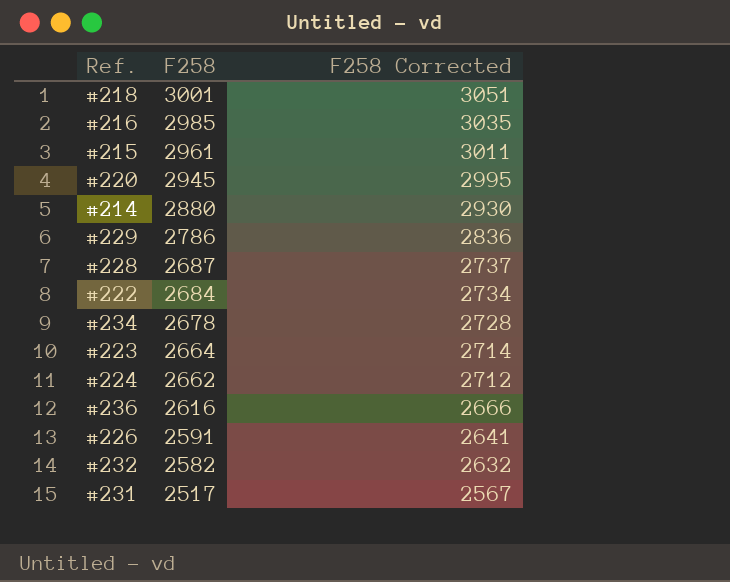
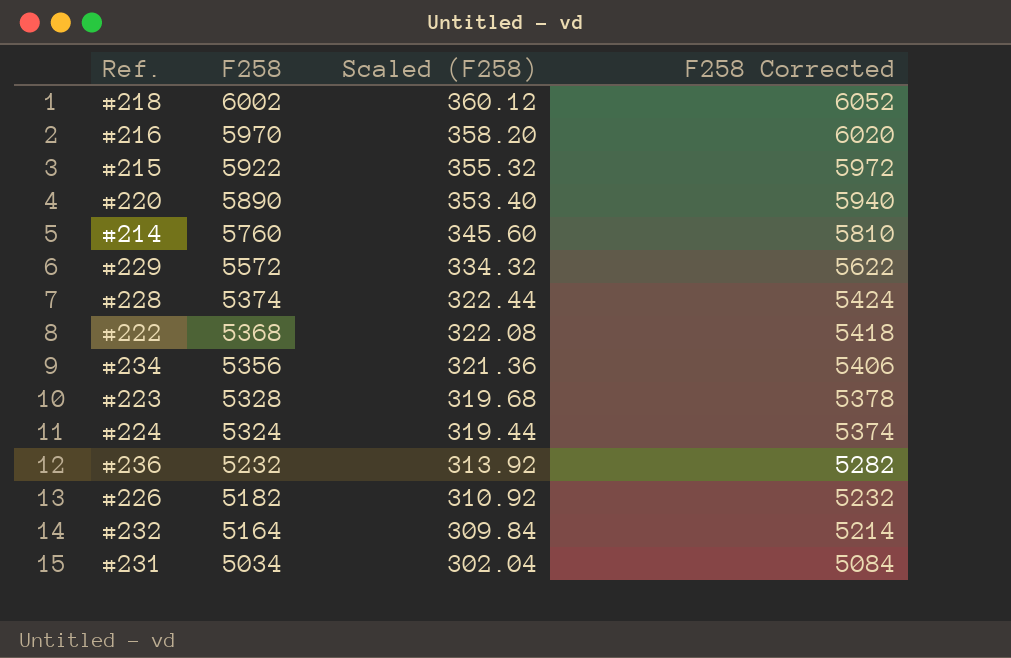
column Scaled (F258) | formula: none -> [F258] * 0.06
#218 | F258: 3001 -> 6002
#218 | F258 Corrected: 3051 -> 6052
#216 | F258: 2985 -> 5970
#216 | F258 Corrected: 3035 -> 6020
#215 | F258: 2961 -> 5922
#215 | F258 Corrected: 3011 -> 5972
#220 | F258: 2945 -> 5890
#220 | F258 Corrected: 2995 -> 5940
#214 | F258: 2880 -> 5760
#214 | F258 Corrected: 2930 -> 5810
#229 | F258: 2786 -> 5572
#229 | F258 Corrected: 2836 -> 5622
#228 | F258: 2687 -> 5374
#228 | F258 Corrected: 2737 -> 5424
#222 | F258: 2684 -> 5368
#222 | F258 Corrected: 2734 -> 5418
#234 | F258: 2678 -> 5356
#234 | F258 Corrected: 2728 -> 5406
#223 | F258: 2664 -> 5328
#223 | F258 Corrected: 2714 -> 5378
#224 | F258: 2662 -> 5324
#224 | F258 Corrected: 2712 -> 5374
#236 | F258: 2616 -> 5232
#236 | F258 Corrected: 2666 -> 5282
#226 | F258: 2591 -> 5182
#226 | F258 Corrected: 2641 -> 5232
#232 | F258: 2582 -> 5164
#232 | F258 Corrected: 2632 -> 5214
#231 | F258: 2517 -> 5034
#231 | F258 Corrected: 2567 -> 5084

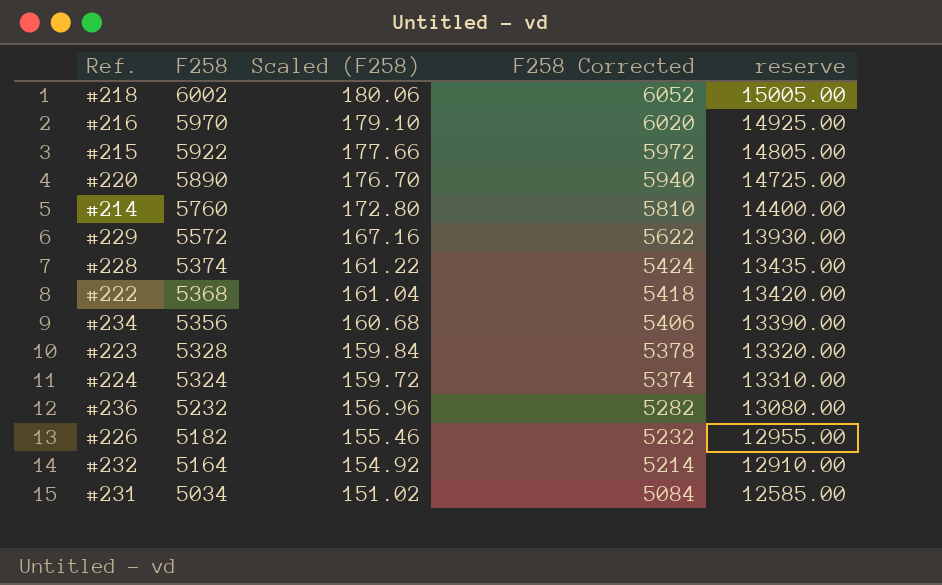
column Scaled (F258) | formula: [F258] * 0.06 -> [F258] * 0.03
column reserve | formula: none -> [F258] * 2.5

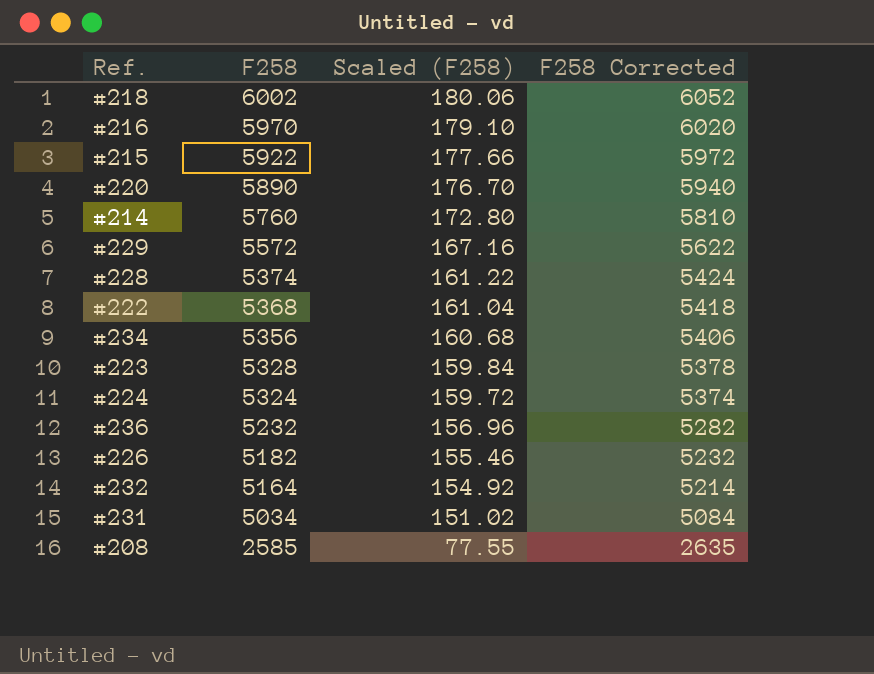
column reserve | formula: [F258] * 2.5 -> none
row #208: none -> 2585 | 77.55 | 2635

